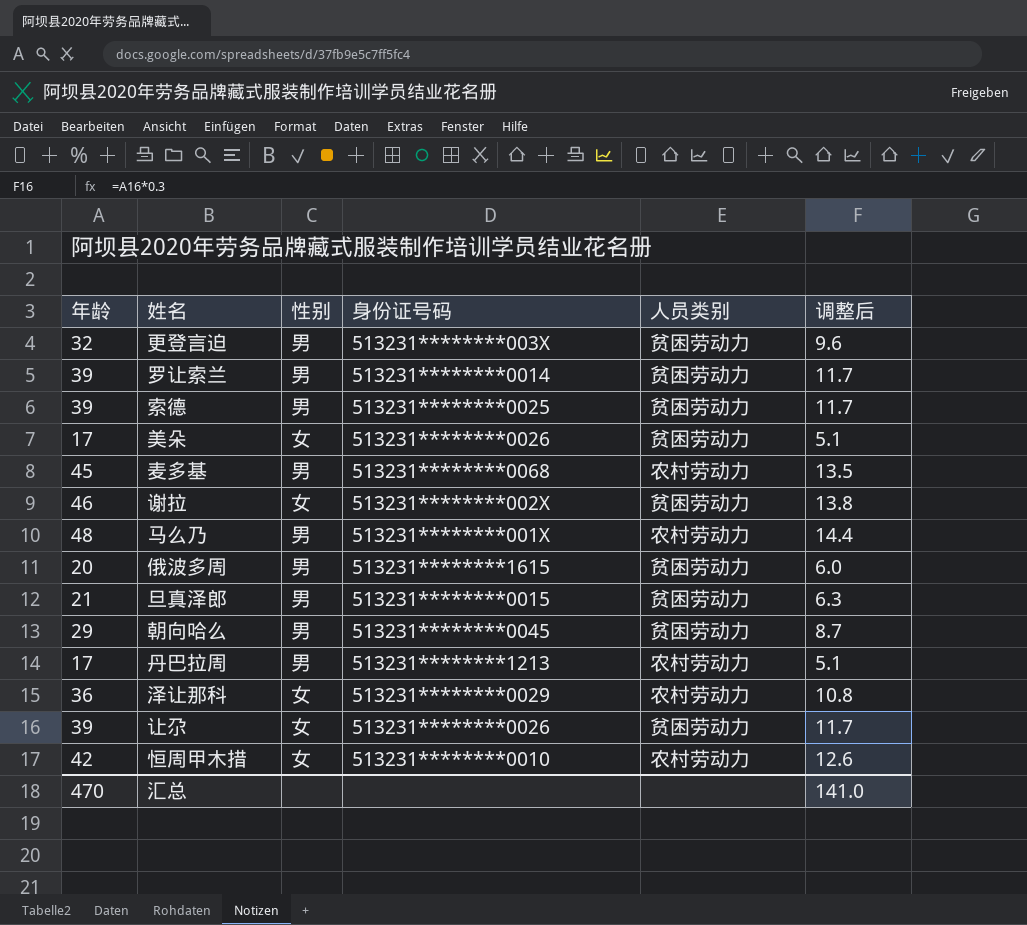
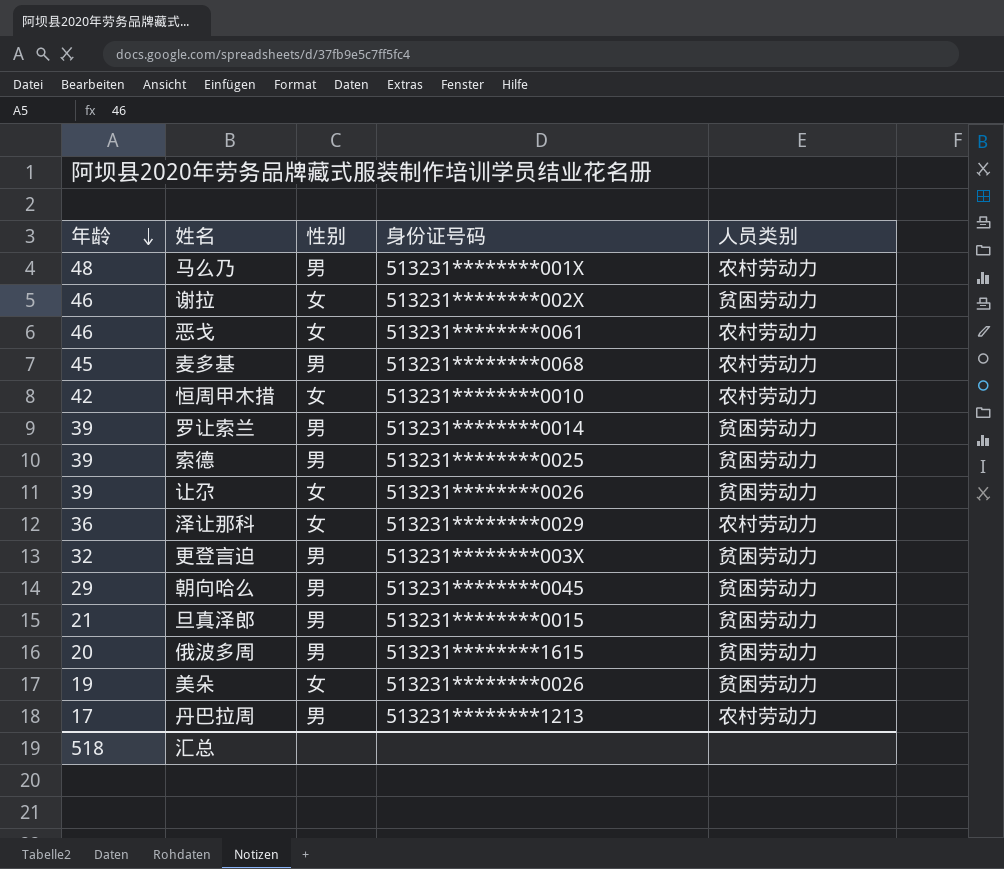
row order: none -> 年龄 descending
column 调整后 | formula: [年龄] * 0.3 -> none
row 恶戈: none -> 46 | 女 | 513231********0061 | 农村劳动力
美朵 | 年龄: 17 -> 19
汇总 | 年龄: 470 -> 518

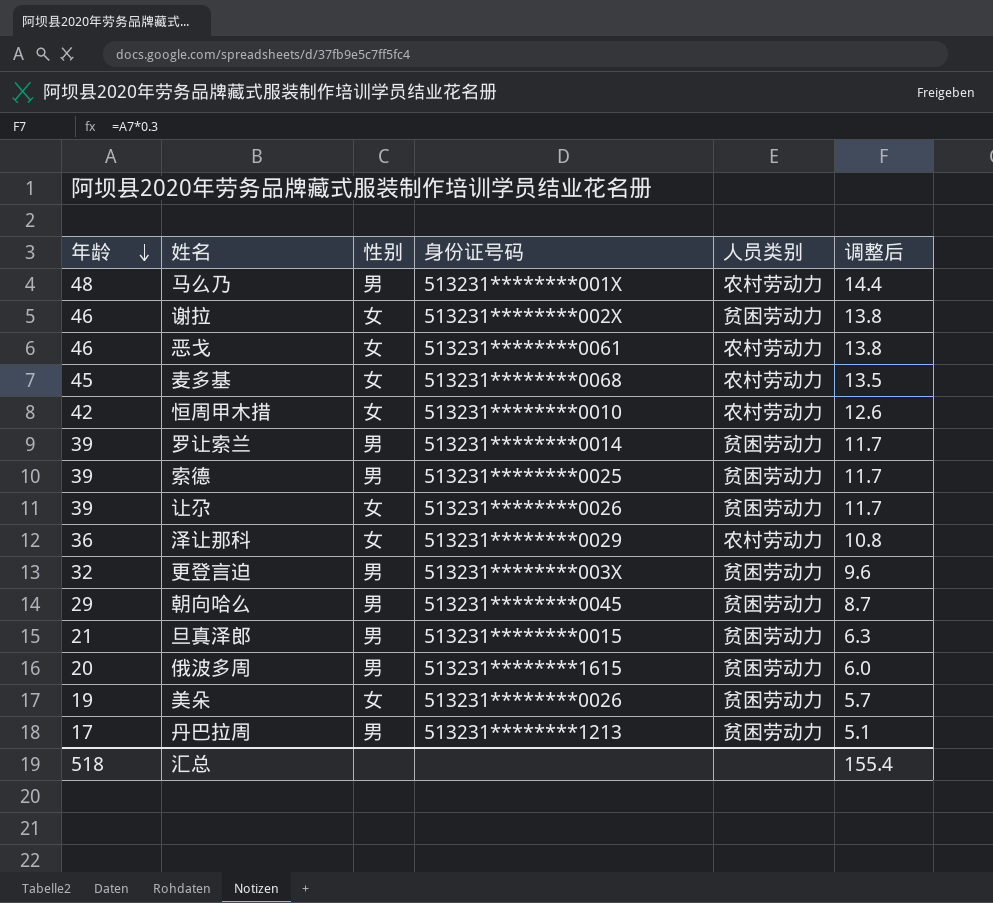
column 调整后 | formula: none -> [年龄] * 0.3
麦多基 | 性别: 男 -> 女
丹巴拉周 | 人员类别: 农村劳动力 -> 贫困劳动力

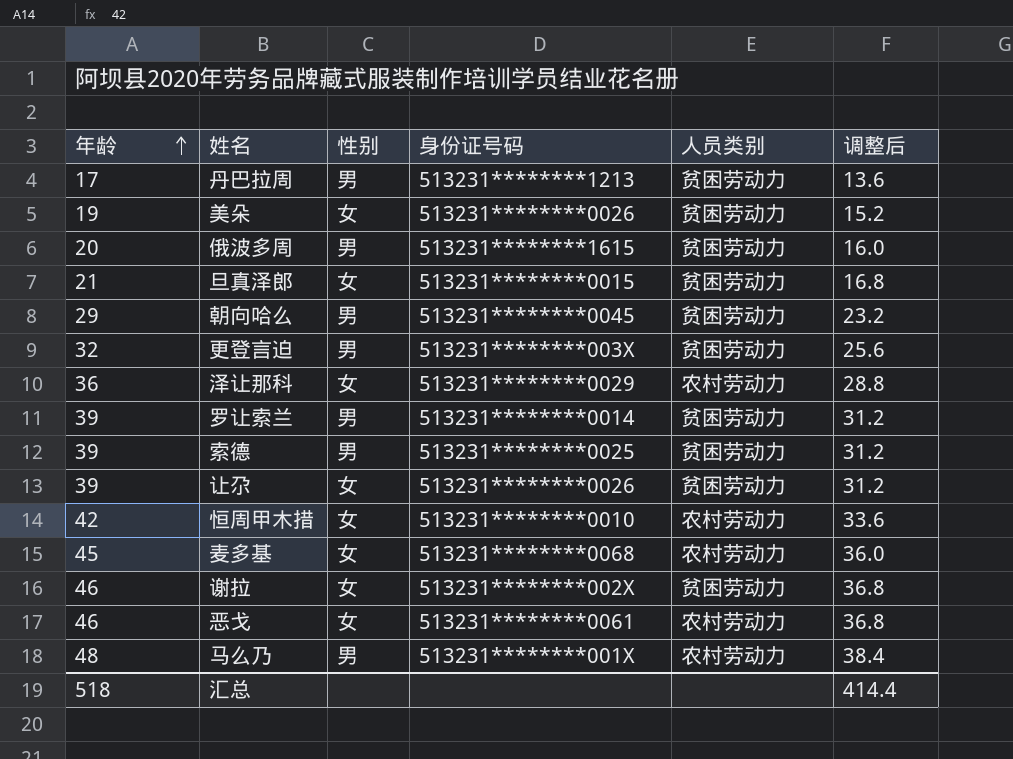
row order: 年龄 descending -> 年龄 ascending
column 调整后 | formula: [年龄] * 0.3 -> [年龄] * 0.8
旦真泽郎 | 性别: 男 -> 女
汇总 | 调整后: 155.4 -> 414.4

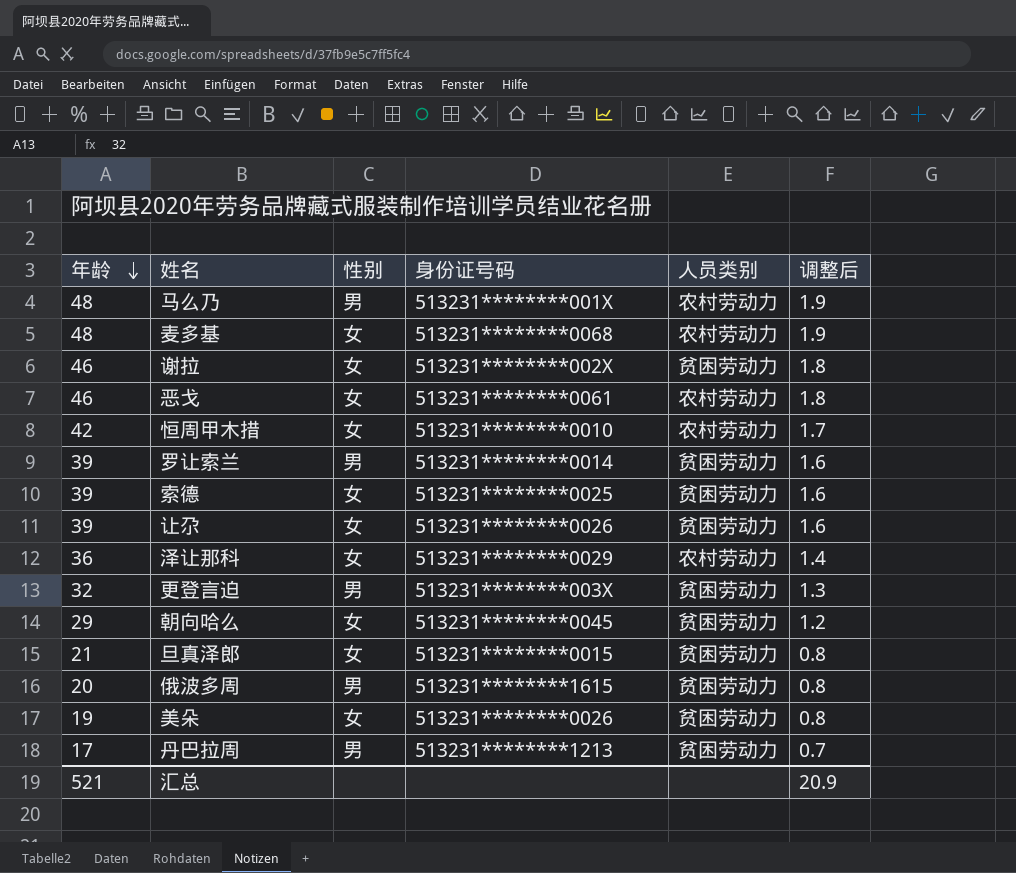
row order: 年龄 ascending -> 年龄 descending
column 调整后 | formula: [年龄] * 0.8 -> [年龄] * 0.04
麦多基 | 年龄: 45 -> 48
索德 | 性别: 男 -> 女
朝向哈么 | 性别: 男 -> 女
汇总 | 年龄: 518 -> 521
汇总 | 调整后: 414.4 -> 20.9

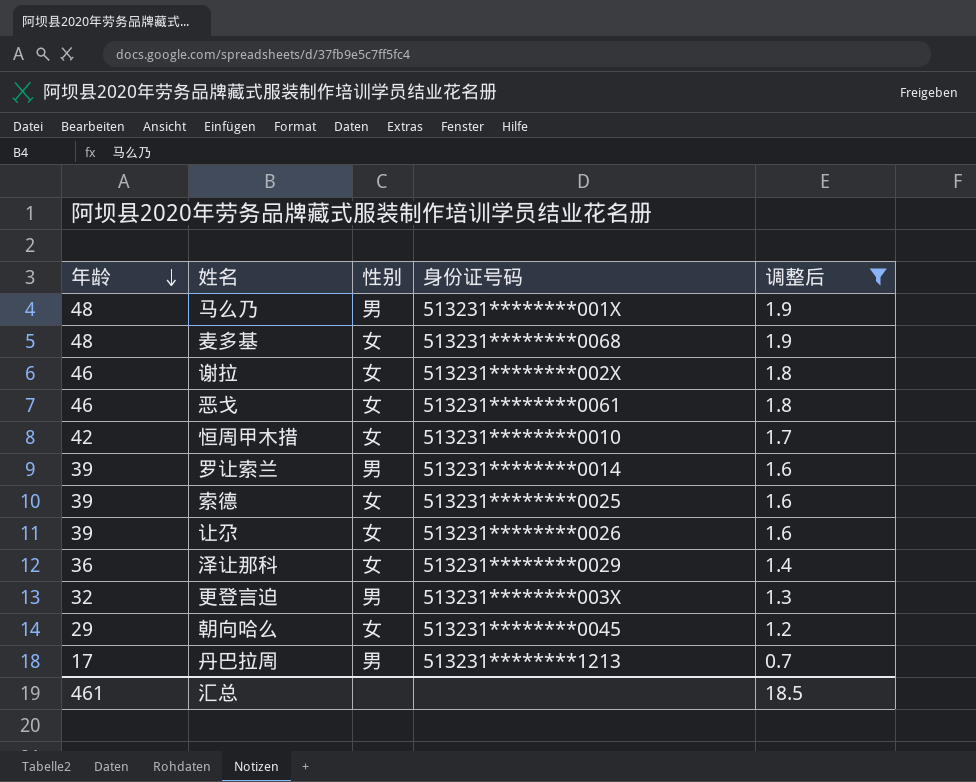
filter: none -> 调整后 != 0.8
column 人员类别 | position: 5 -> none
汇总 | 年龄: 521 -> 461
汇总 | 调整后: 20.9 -> 18.5

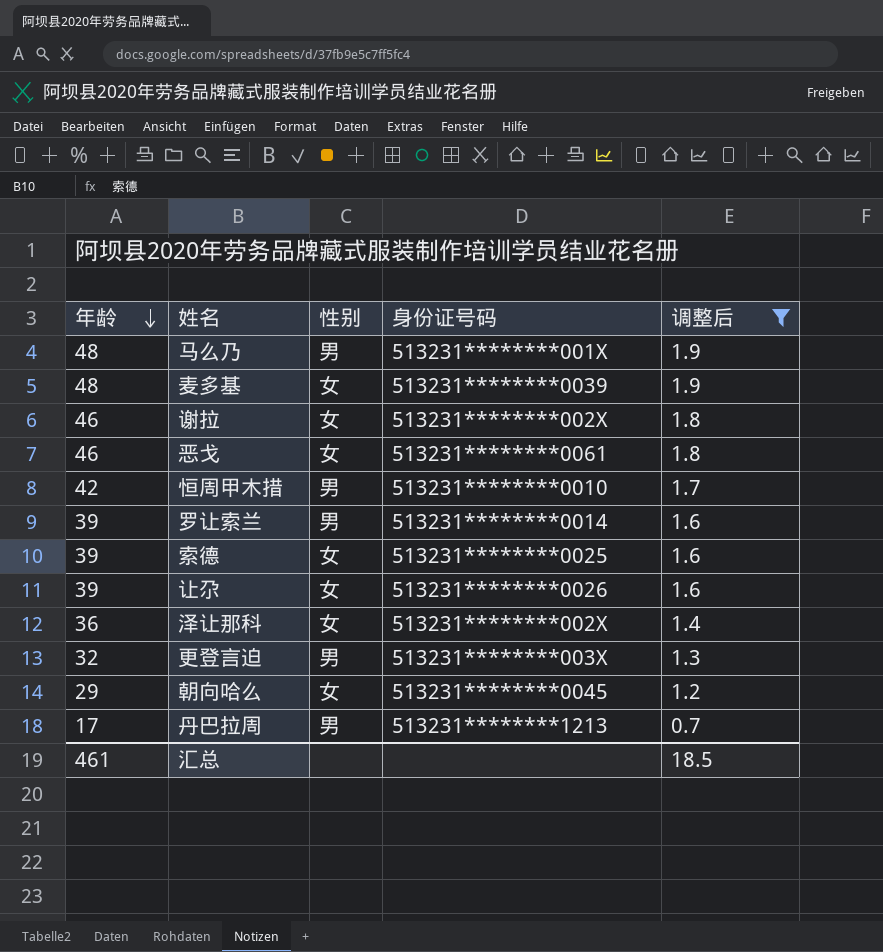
麦多基 | 身份证号码: 513231********0068 -> 513231********0039
恒周甲木措 | 性别: 女 -> 男
泽让那科 | 身份证号码: 513231********0029 -> 513231********002X

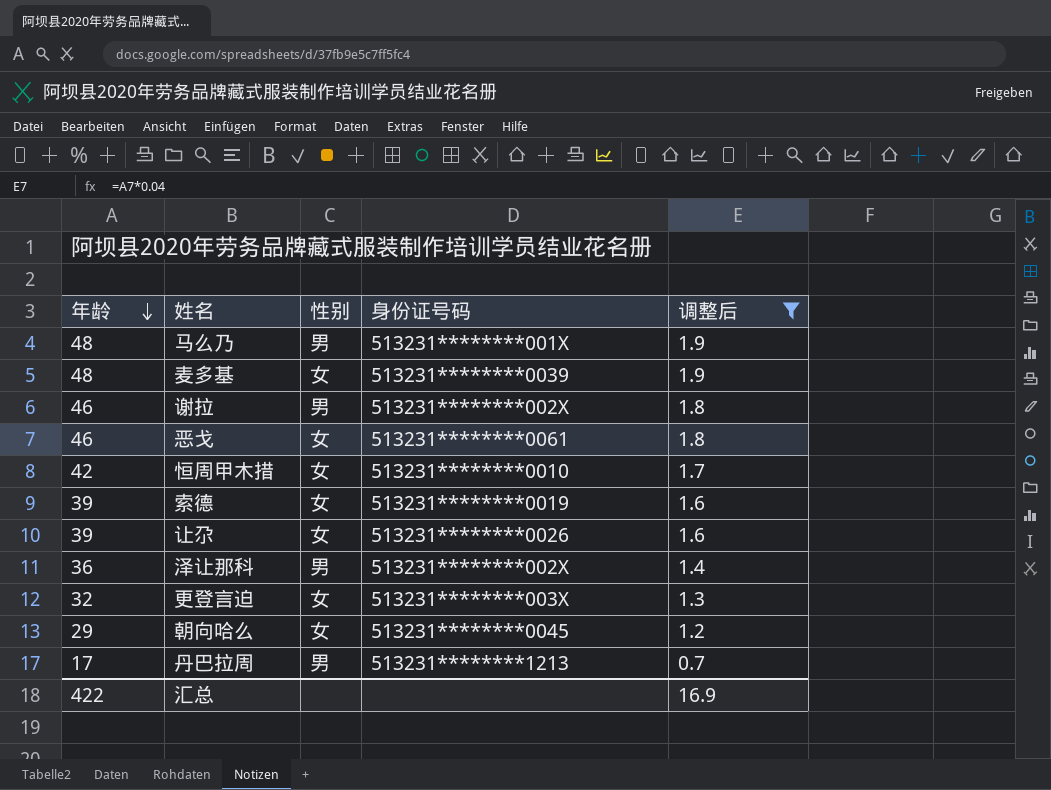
row 罗让索兰: 39 | 男 | 513231********0014 | 1.6 -> none
谢拉 | 性别: 女 -> 男
恒周甲木措 | 性别: 男 -> 女
索德 | 身份证号码: 513231********0025 -> 513231********0019
泽让那科 | 性别: 女 -> 男
更登言迫 | 性别: 男 -> 女
汇总 | 年龄: 461 -> 422
汇总 | 调整后: 18.5 -> 16.9

